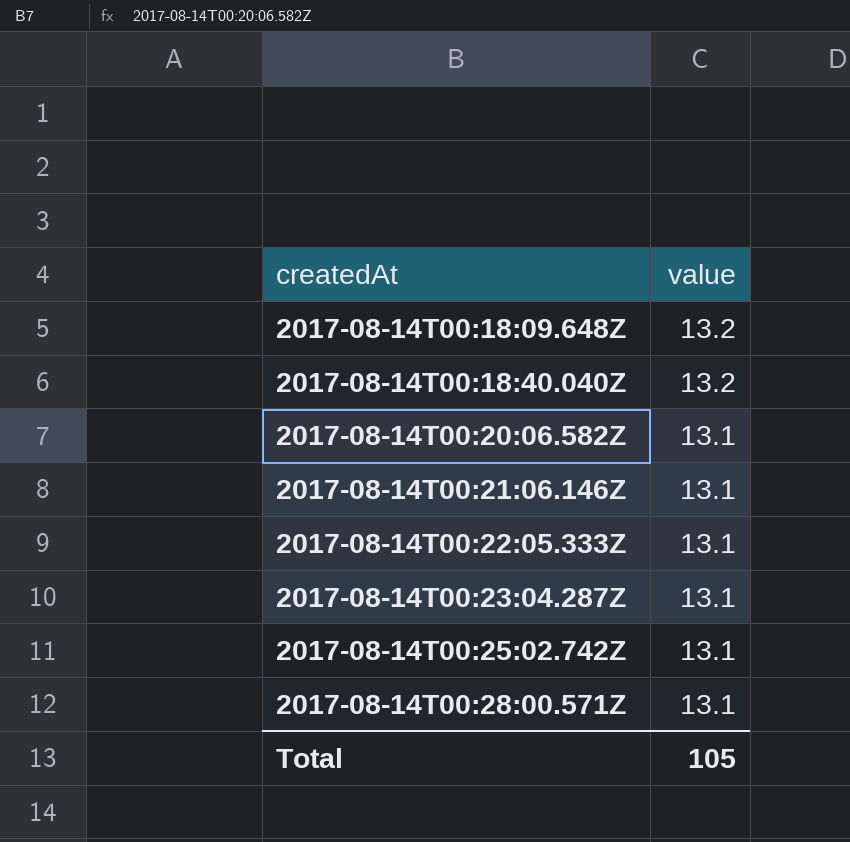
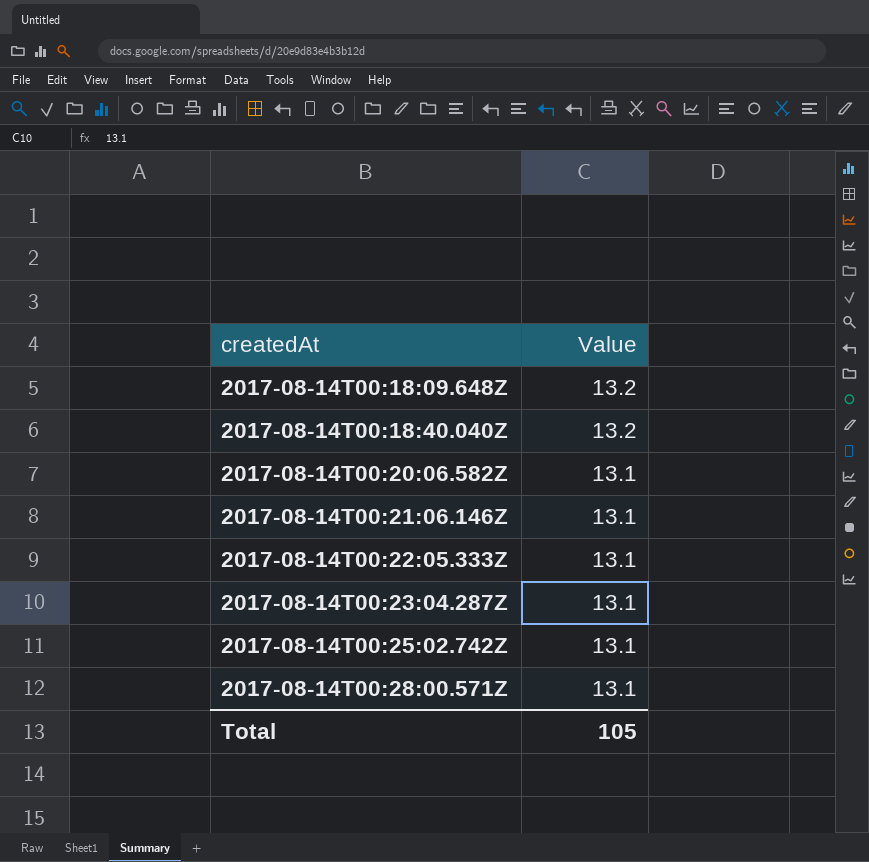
column name: value -> Value

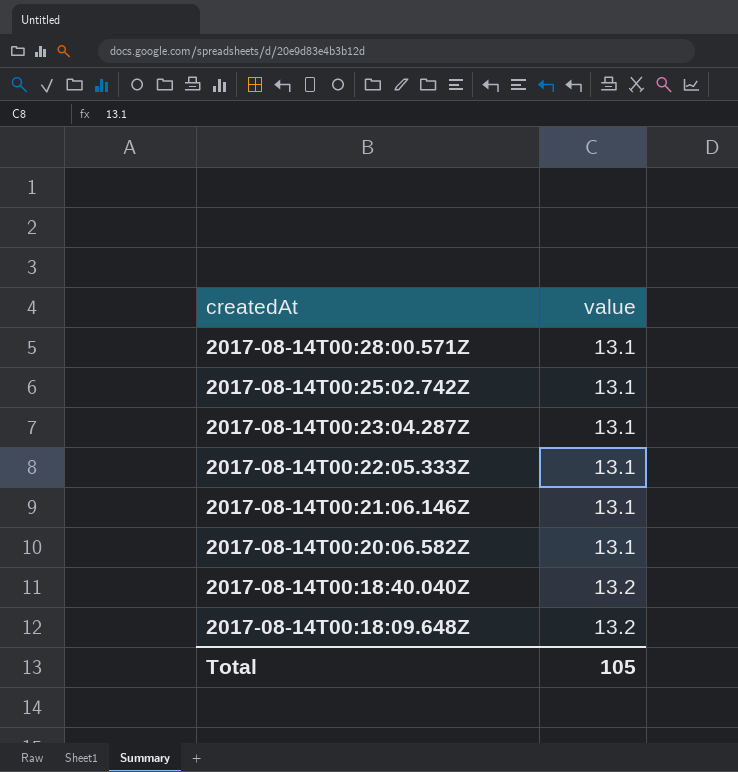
row order: createdAt ascending -> createdAt descending
column name: Value -> value

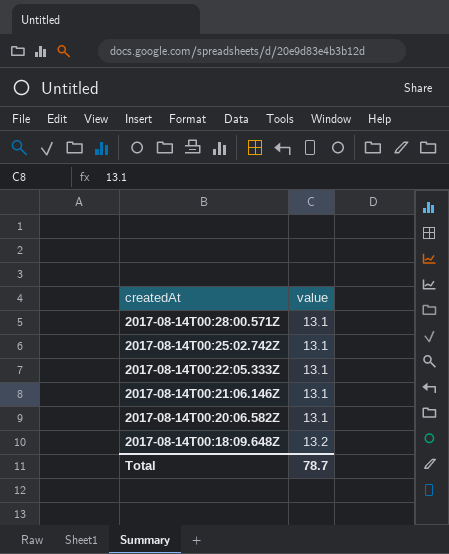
row 2017-08-14T00:23:04.287Z: 13.1 -> none
row 2017-08-14T00:18:40.040Z: 13.2 -> none
Total | value: 105 -> 78.7

